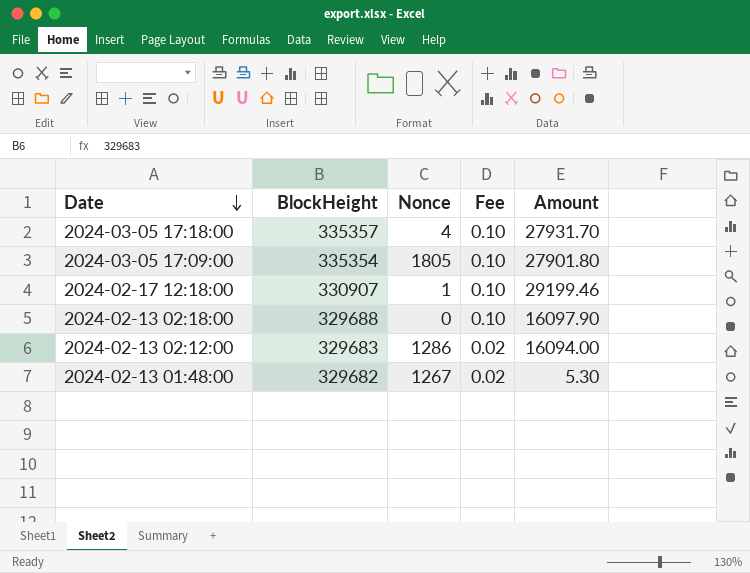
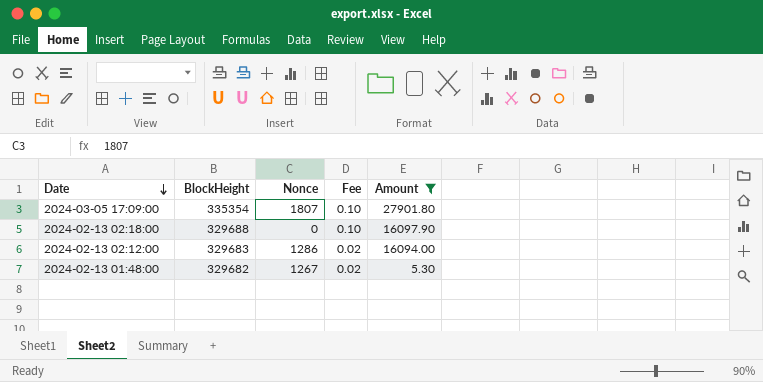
filter: none -> Amount <= 27901.80
2024-03-05 17:09:00 | Nonce: 1805 -> 1807

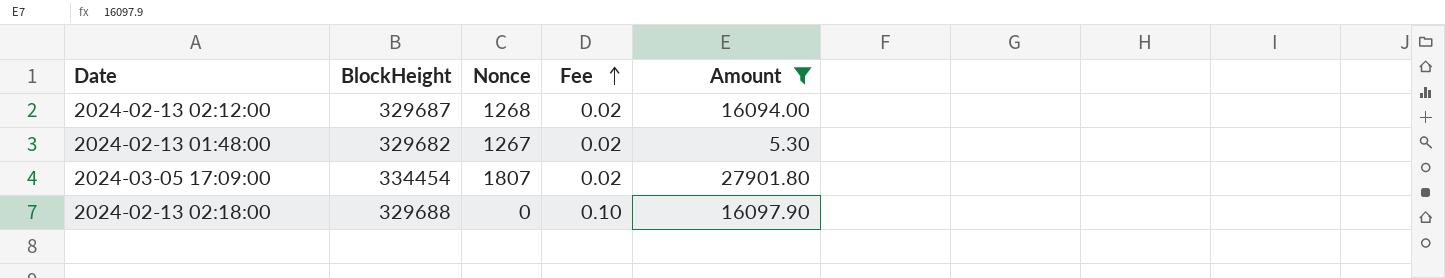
row order: Date descending -> Fee ascending
2024-02-13 02:12:00 | BlockHeight: 329683 -> 329687
2024-02-13 02:12:00 | Nonce: 1286 -> 1268
2024-03-05 17:09:00 | BlockHeight: 335354 -> 334454
2024-03-05 17:09:00 | Fee: 0.10 -> 0.02

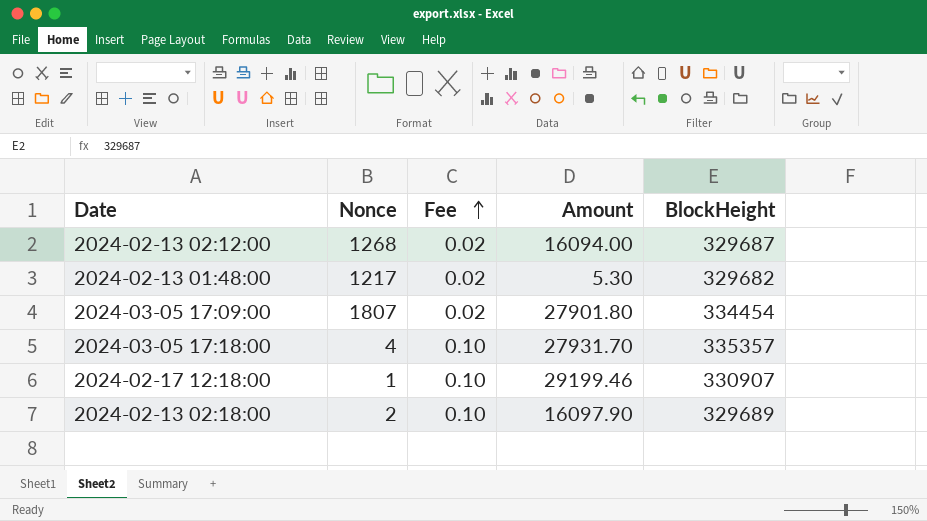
filter: Amount <= 27901.80 -> none
column BlockHeight | position: 2 -> 5
2024-02-13 01:48:00 | Nonce: 1267 -> 1217
2024-02-13 02:18:00 | Nonce: 0 -> 2
2024-02-13 02:18:00 | BlockHeight: 329688 -> 329689

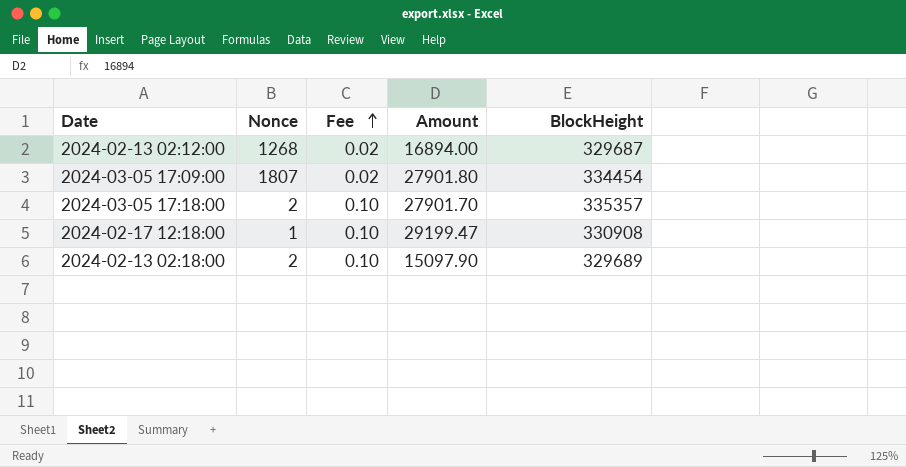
row 2024-02-13 01:48:00: 1217 | 0.02 | 5.30 | 329682 -> none
2024-02-13 02:12:00 | Amount: 16094.00 -> 16894.00
2024-03-05 17:18:00 | Nonce: 4 -> 2
2024-03-05 17:18:00 | Amount: 27931.70 -> 27901.70
2024-02-17 12:18:00 | Amount: 29199.46 -> 29199.47
2024-02-17 12:18:00 | BlockHeight: 330907 -> 330908
2024-02-13 02:18:00 | Amount: 16097.90 -> 15097.90

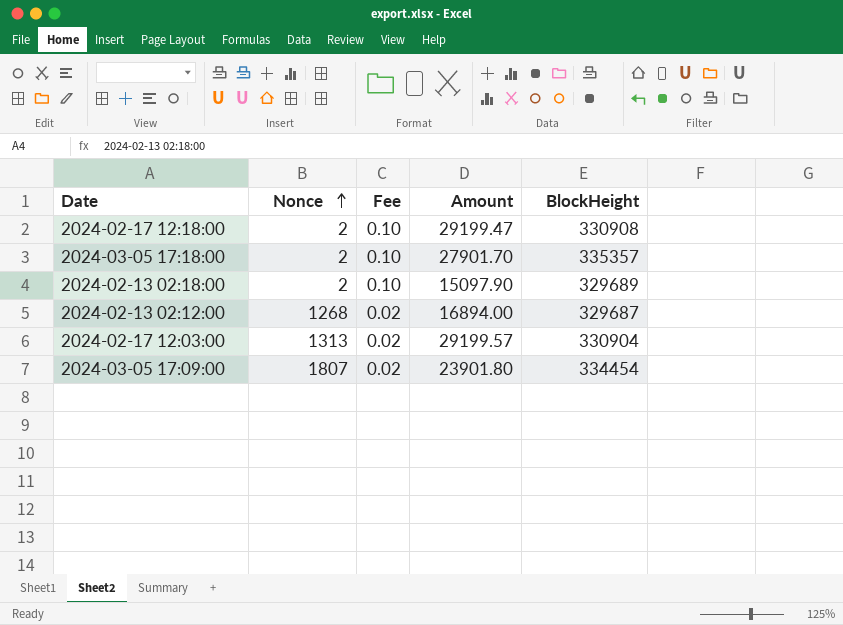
row order: Fee ascending -> Nonce ascending
2024-02-17 12:18:00 | Nonce: 1 -> 2
row 2024-02-17 12:03:00: none -> 1313 | 0.02 | 29199.57 | 330904
2024-03-05 17:09:00 | Amount: 27901.80 -> 23901.80

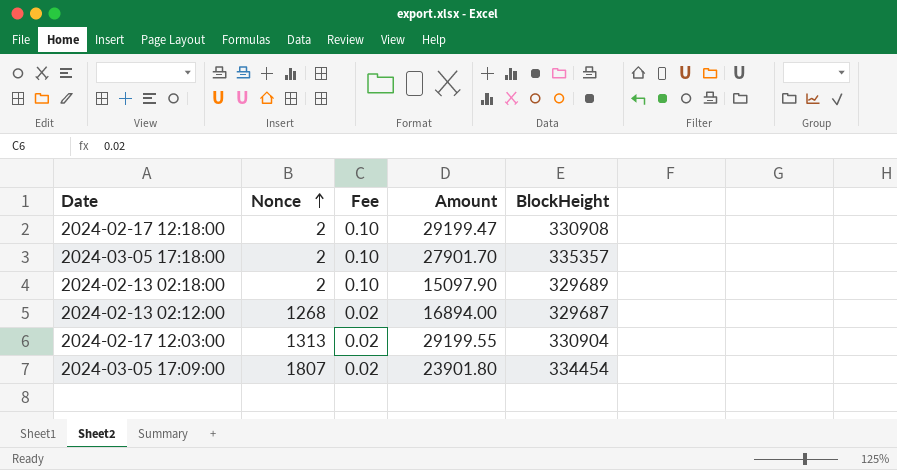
2024-02-17 12:03:00 | Amount: 29199.57 -> 29199.55

